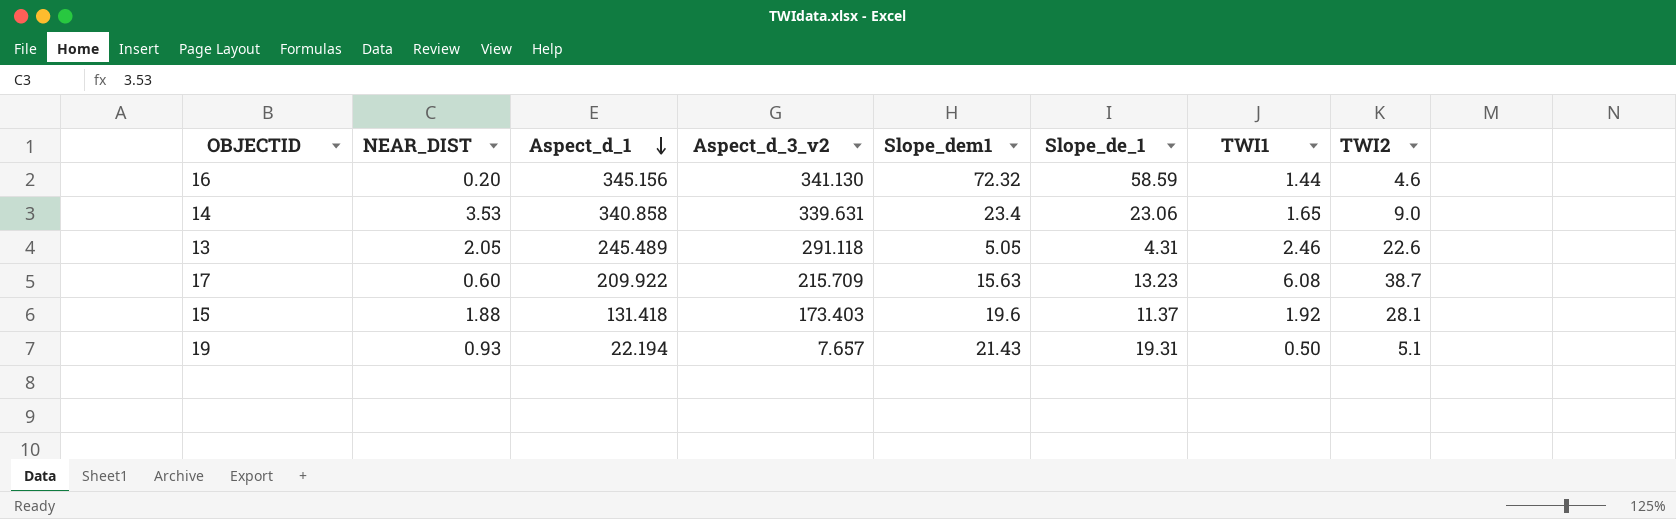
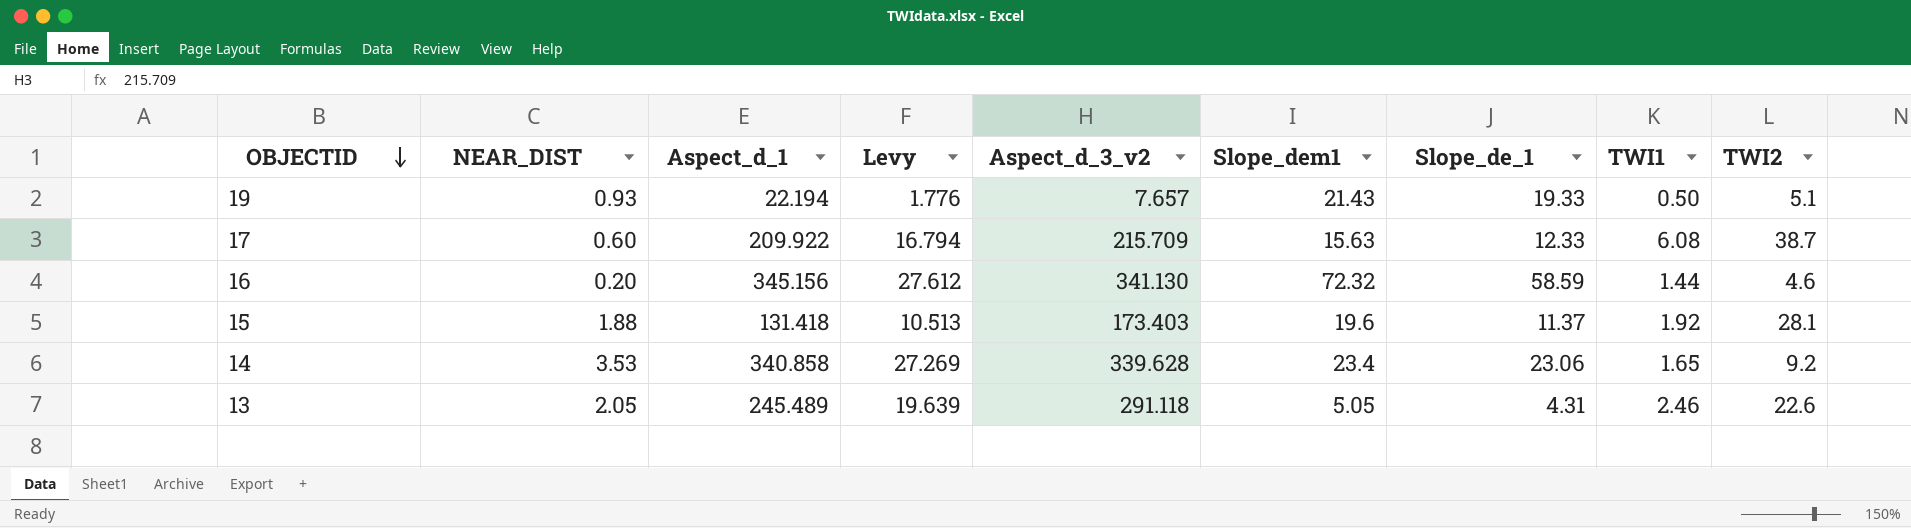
row order: Aspect_d_1 descending -> OBJECTID descending
column Levy | formula: none -> [Aspect_d_1] * 0.08
19 | Slope_de_1: 19.31 -> 19.33
17 | Slope_de_1: 13.23 -> 12.33
14 | Aspect_d_3_v2: 339.631 -> 339.628
14 | TWI2: 9.0 -> 9.2

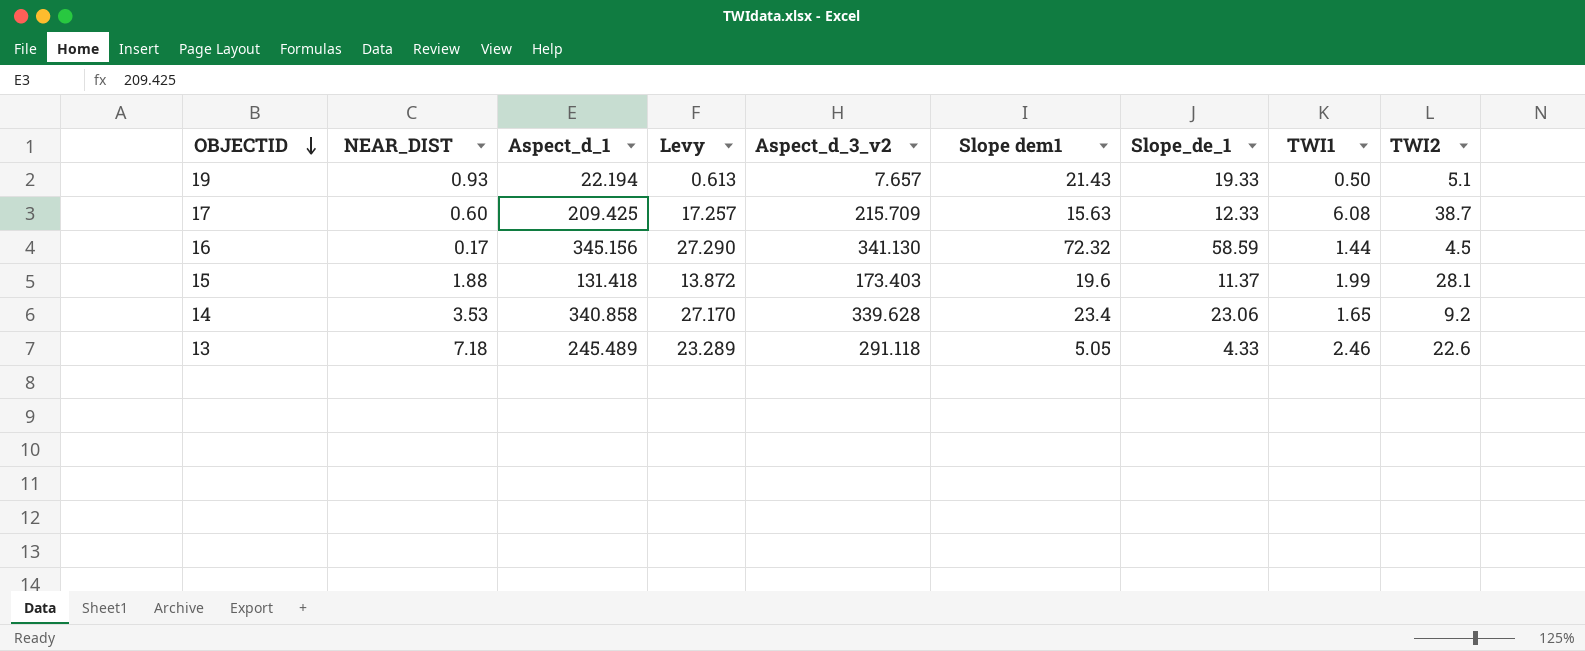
column Levy | formula: [Aspect_d_1] * 0.08 -> [Aspect_d_3_v2] * 0.08
column name: Slope_dem1 -> Slope dem1
17 | Aspect_d_1: 209.922 -> 209.425
16 | NEAR_DIST: 0.20 -> 0.17
16 | TWI2: 4.6 -> 4.5
15 | TWI1: 1.92 -> 1.99
13 | NEAR_DIST: 2.05 -> 7.18
13 | Slope_de_1: 4.31 -> 4.33

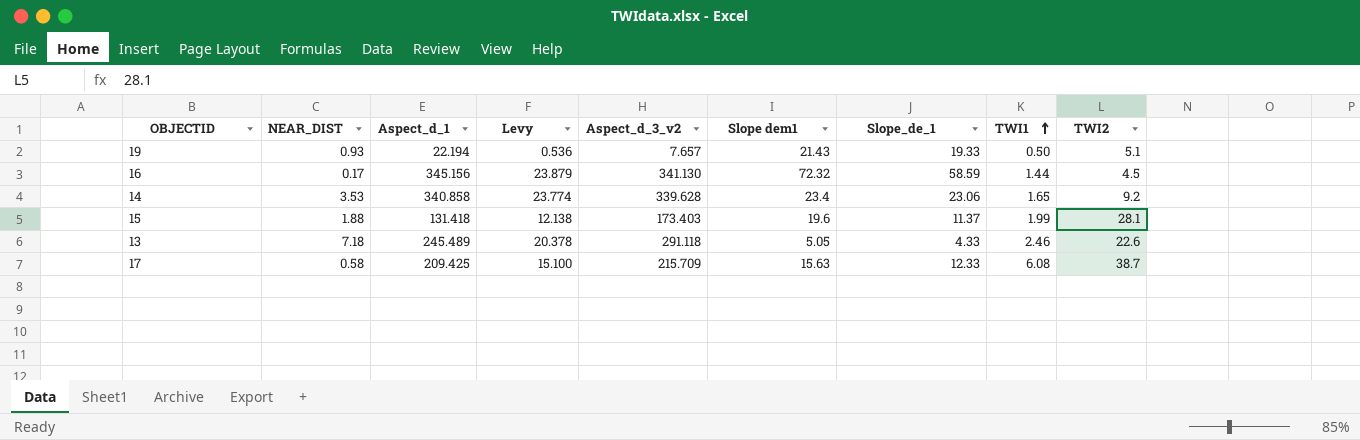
row order: OBJECTID descending -> TWI1 ascending
column Levy | formula: [Aspect_d_3_v2] * 0.08 -> [Aspect_d_3_v2] * 0.07
17 | NEAR_DIST: 0.60 -> 0.58

